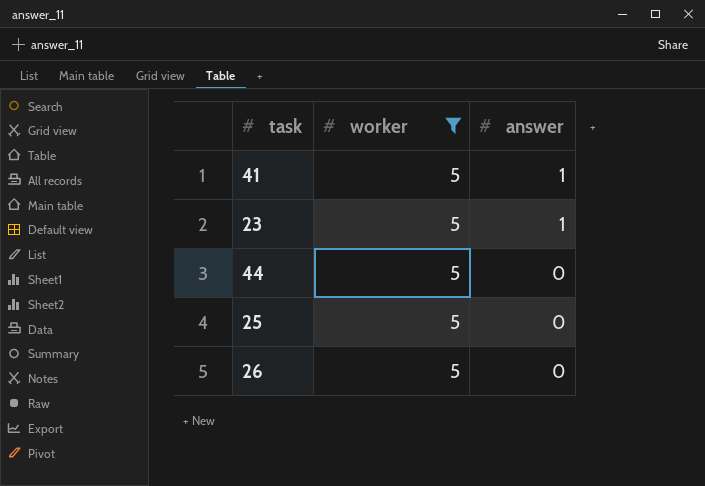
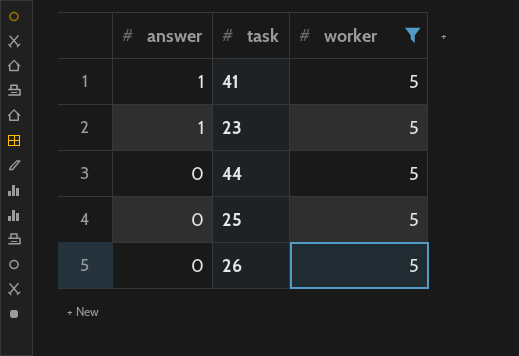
column answer | position: 3 -> 1

